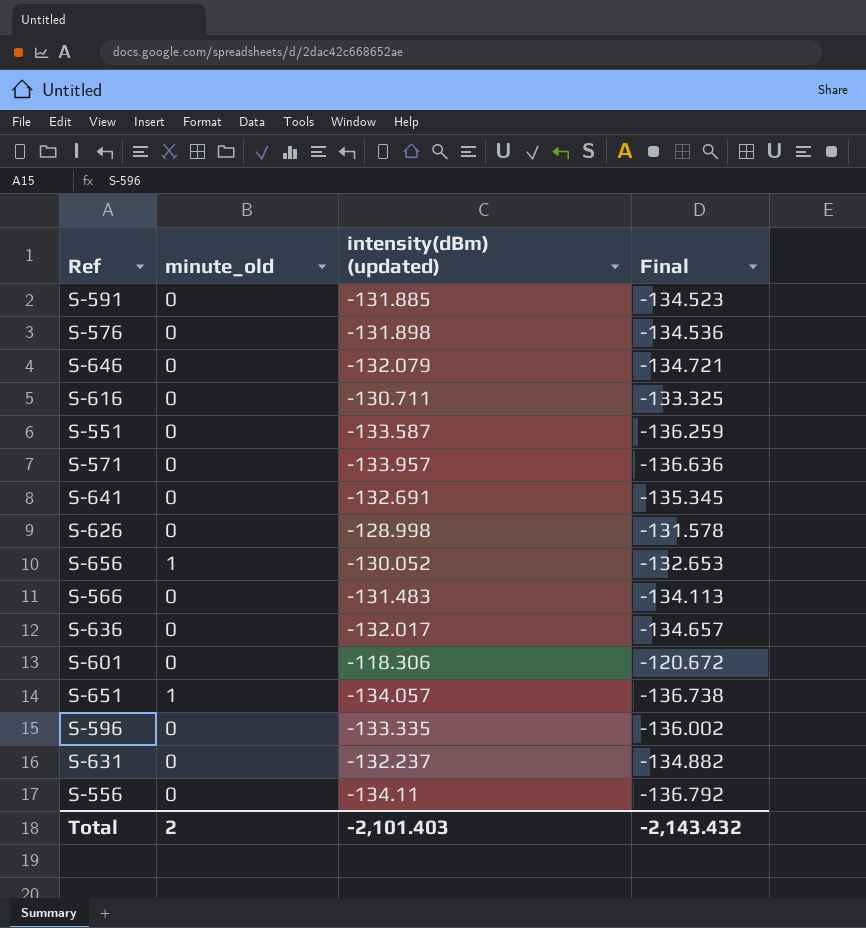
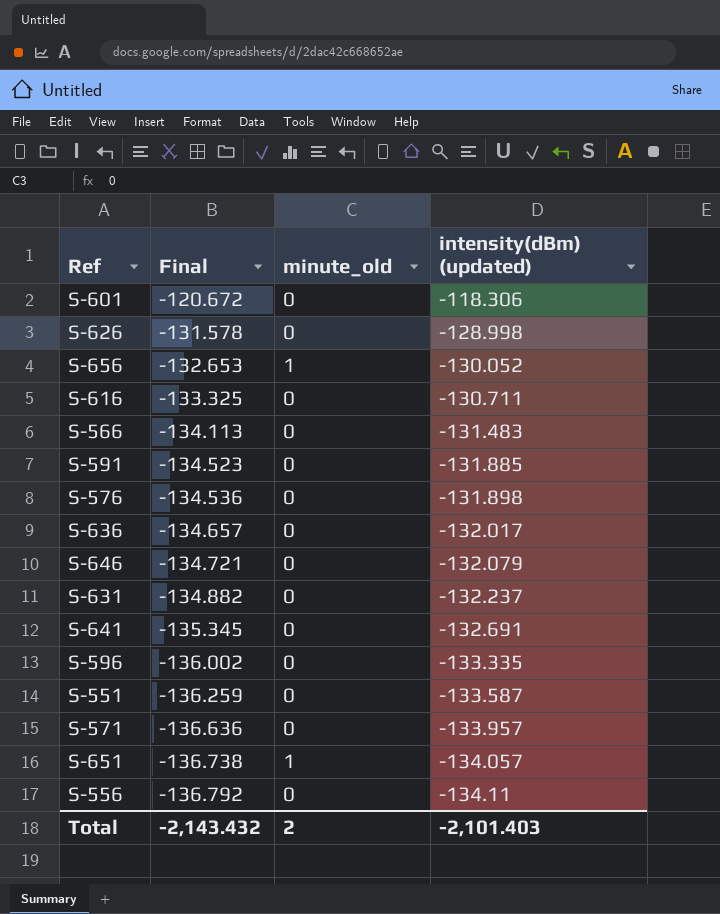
row order: none -> Final descending
column Final | position: 4 -> 2

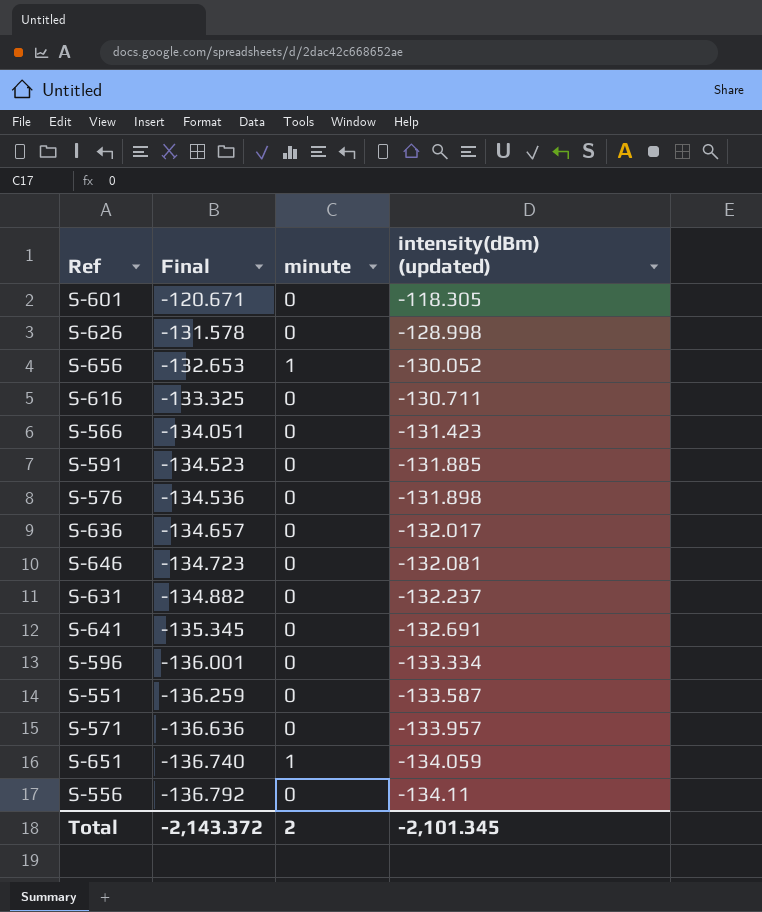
column name: minute_old -> minute
S-601 | Final: -120.672 -> -120.671
S-601 | intensity(dBm) (updated): -118.306 -> -118.305
S-566 | Final: -134.113 -> -134.051
S-566 | intensity(dBm) (updated): -131.483 -> -131.423
S-646 | Final: -134.721 -> -134.723
S-646 | intensity(dBm) (updated): -132.079 -> -132.081
S-596 | Final: -136.002 -> -136.001
S-596 | intensity(dBm) (updated): -133.335 -> -133.334
S-651 | Final: -136.738 -> -136.740
S-651 | intensity(dBm) (updated): -134.057 -> -134.059
Total | Final: -2,143.432 -> -2,143.372
Total | intensity(dBm) (updated): -2,101.403 -> -2,101.345

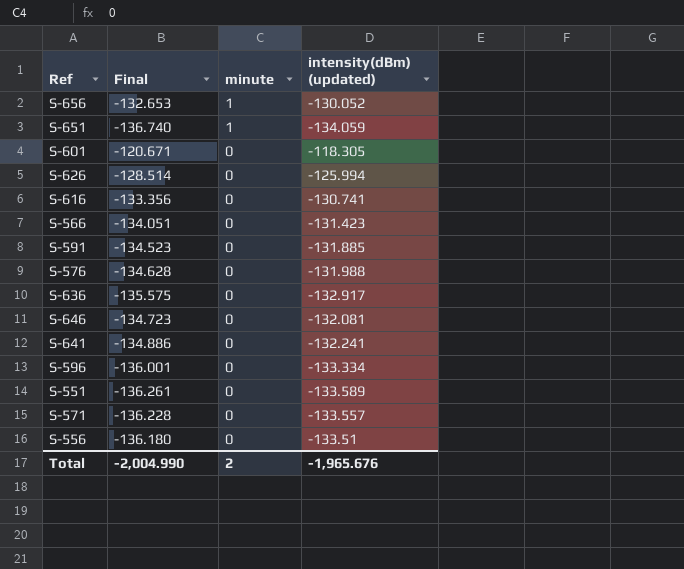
row order: Final descending -> minute descending
row S-631: -134.882 | 0 | -132.237 -> none
S-626 | Final: -131.578 -> -128.514
S-626 | intensity(dBm) (updated): -128.998 -> -125.994
S-616 | Final: -133.325 -> -133.356
S-616 | intensity(dBm) (updated): -130.711 -> -130.741
S-576 | Final: -134.536 -> -134.628
S-576 | intensity(dBm) (updated): -131.898 -> -131.988
S-636 | Final: -134.657 -> -135.575
S-636 | intensity(dBm) (updated): -132.017 -> -132.917
S-641 | Final: -135.345 -> -134.886
S-641 | intensity(dBm) (updated): -132.691 -> -132.241
S-551 | Final: -136.259 -> -136.261
S-551 | intensity(dBm) (updated): -133.587 -> -133.589
S-571 | Final: -136.636 -> -136.228
S-571 | intensity(dBm) (updated): -133.957 -> -133.557
S-556 | Final: -136.792 -> -136.180
S-556 | intensity(dBm) (updated): -134.11 -> -133.51
Total | Final: -2,143.372 -> -2,004.990
Total | intensity(dBm) (updated): -2,101.345 -> -1,965.676

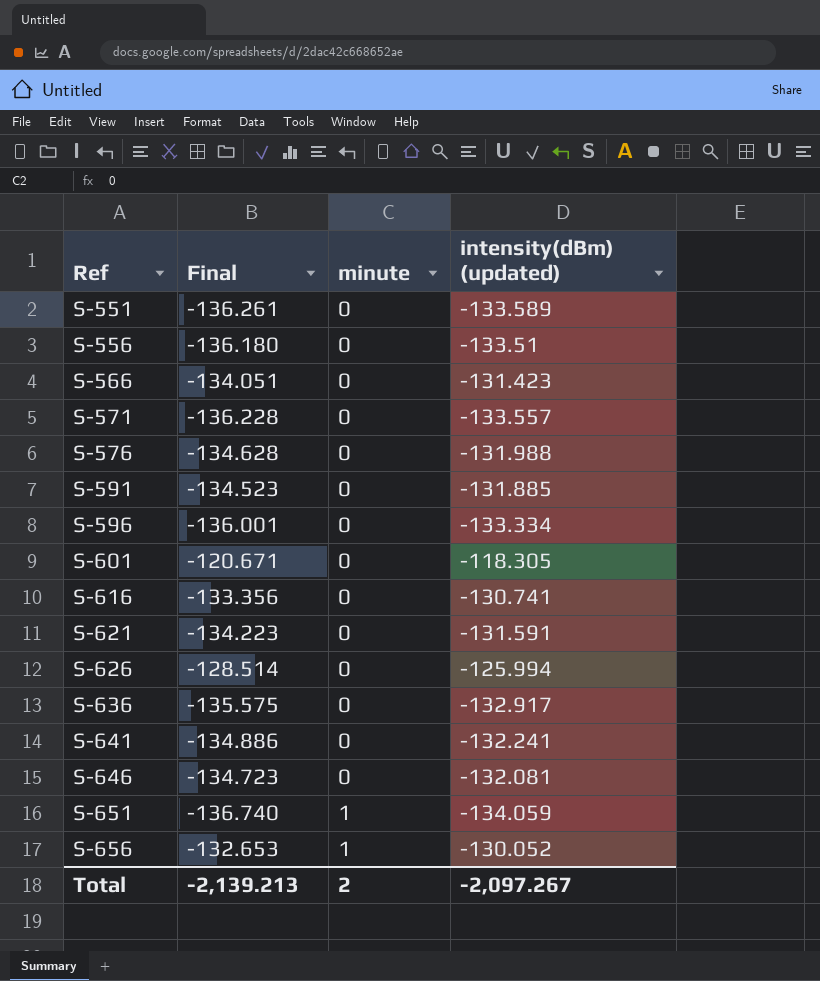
row order: minute descending -> Ref ascending
row S-621: none -> -134.223 | 0 | -131.591
Total | Final: -2,004.990 -> -2,139.213
Total | intensity(dBm) (updated): -1,965.676 -> -2,097.267

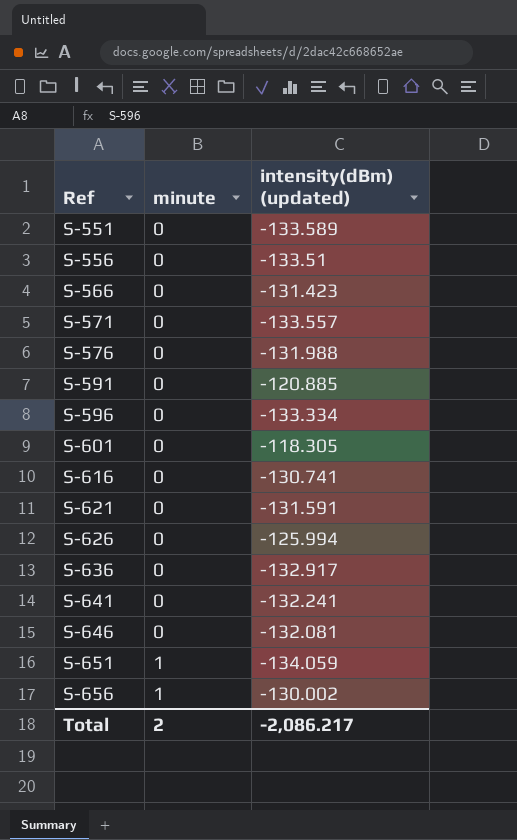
column Final | formula: [intensity(dBm) (updated)] * 1.02 -> none
S-591 | intensity(dBm) (updated): -131.885 -> -120.885
S-656 | intensity(dBm) (updated): -130.052 -> -130.002
Total | intensity(dBm) (updated): -2,097.267 -> -2,086.217

